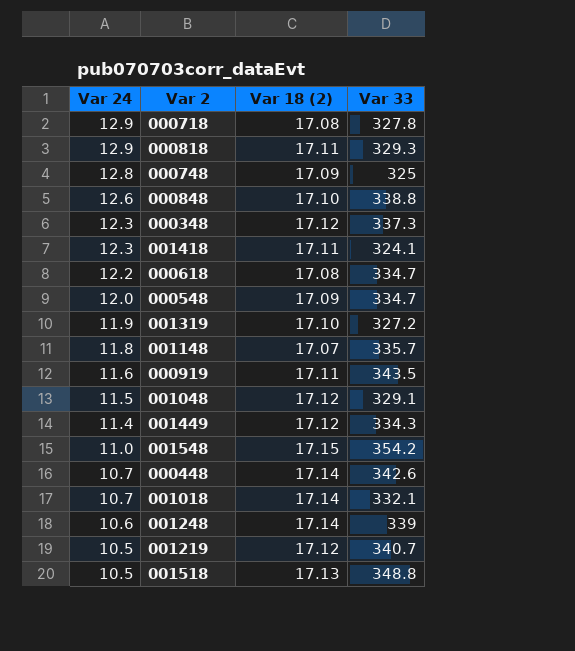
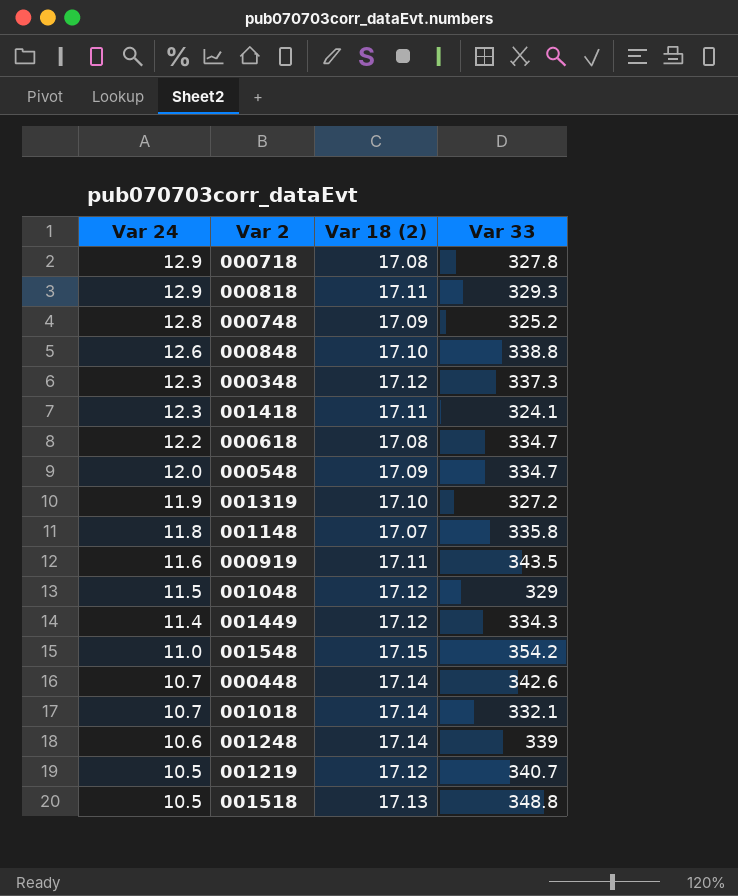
000748 | Var 33: 325 -> 325.2
001148 | Var 33: 335.7 -> 335.8
001048 | Var 33: 329.1 -> 329

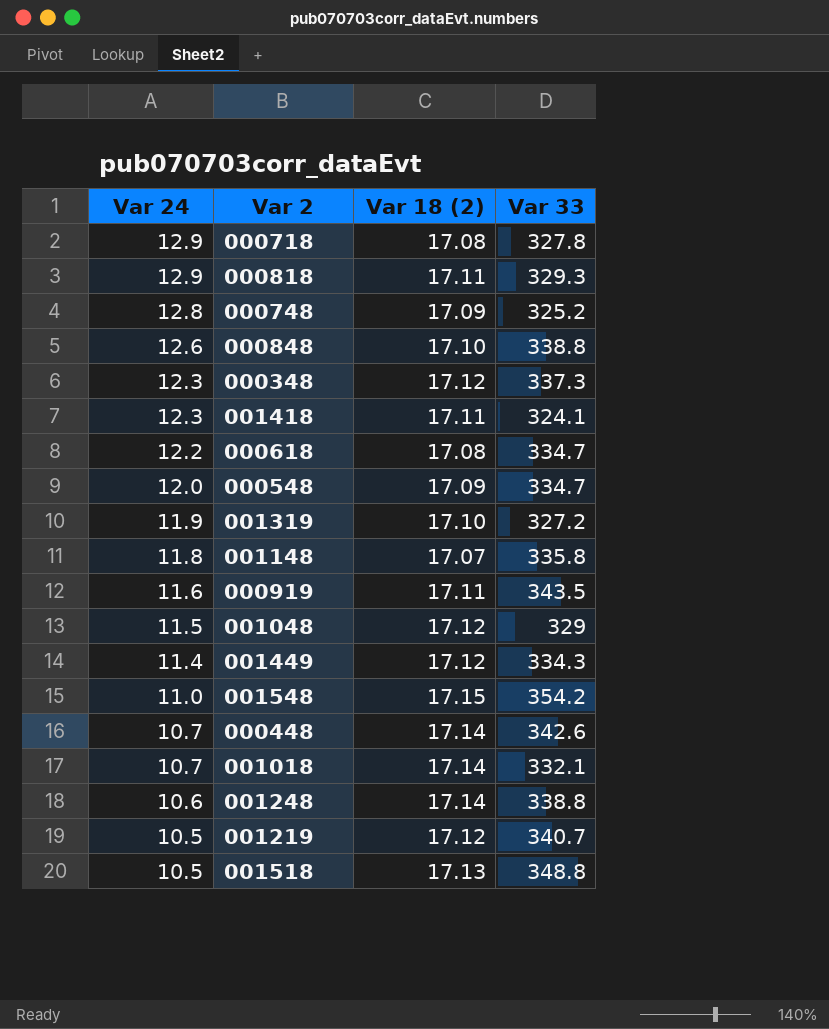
001248 | Var 33: 339 -> 338.8

